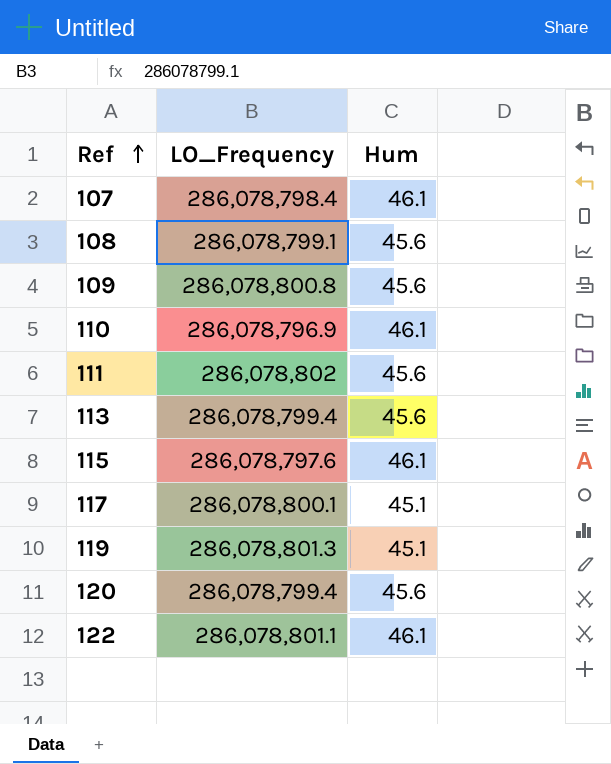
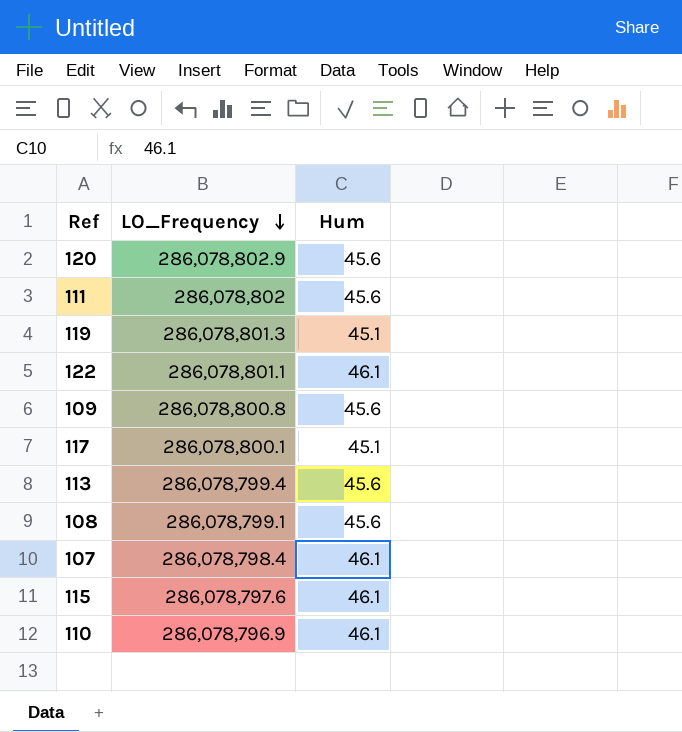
row order: Ref ascending -> LO_Frequency descending
120 | LO_Frequency: 286,078,799.4 -> 286,078,802.9

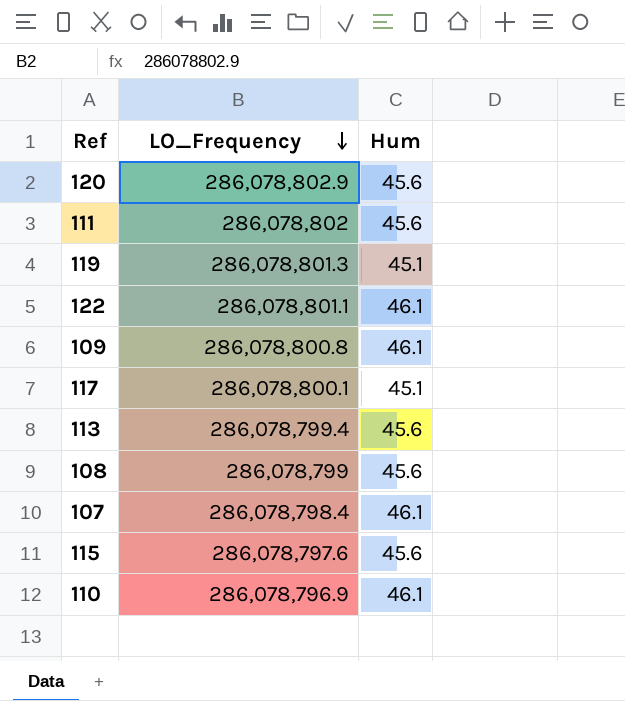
109 | Hum: 45.6 -> 46.1
108 | LO_Frequency: 286,078,799.1 -> 286,078,799
115 | Hum: 46.1 -> 45.6

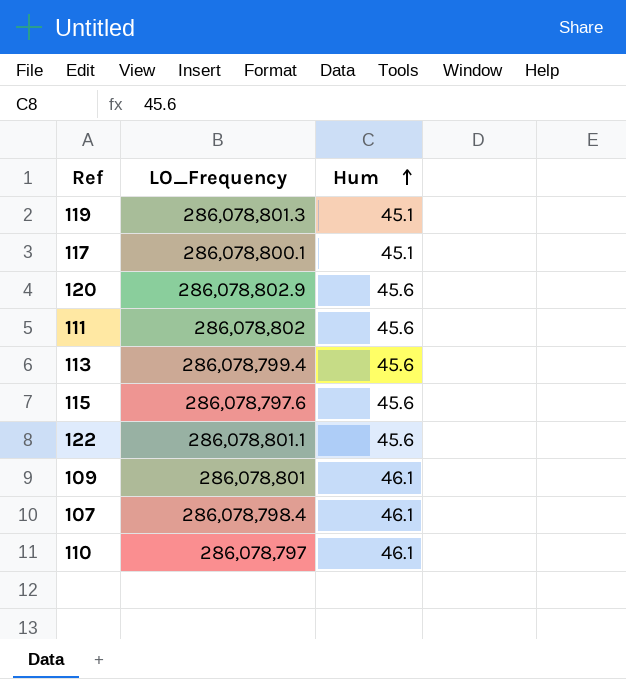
row order: LO_Frequency descending -> Hum ascending
row 108: 286,078,799 | 45.6 -> none
122 | Hum: 46.1 -> 45.6
109 | LO_Frequency: 286,078,800.8 -> 286,078,801
110 | LO_Frequency: 286,078,796.9 -> 286,078,797

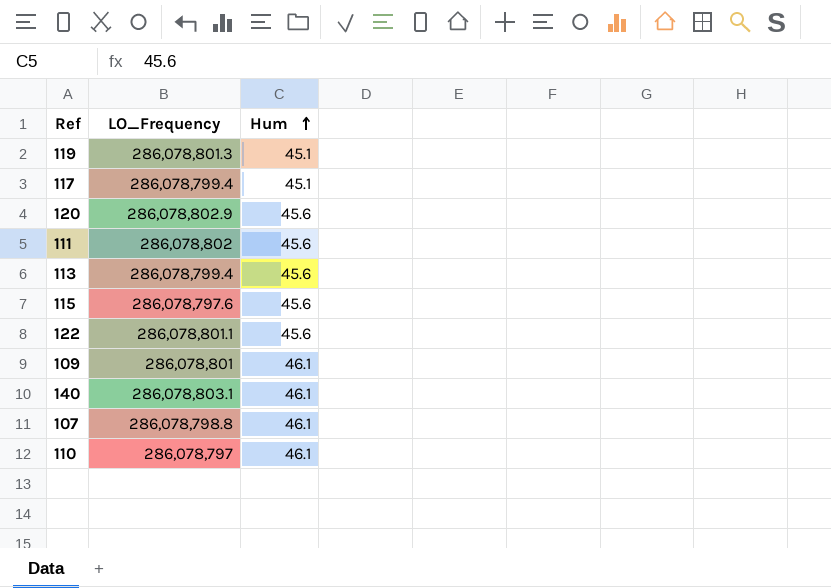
117 | LO_Frequency: 286,078,800.1 -> 286,078,799.4
row 140: none -> 286,078,803.1 | 46.1
107 | LO_Frequency: 286,078,798.4 -> 286,078,798.8

